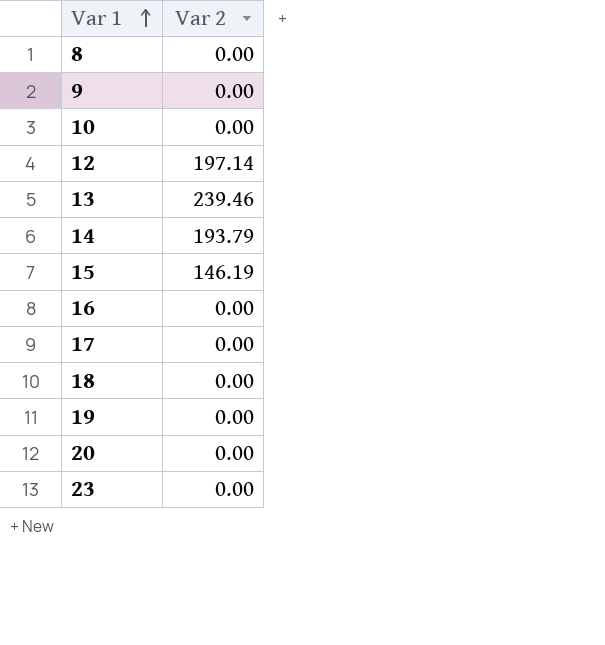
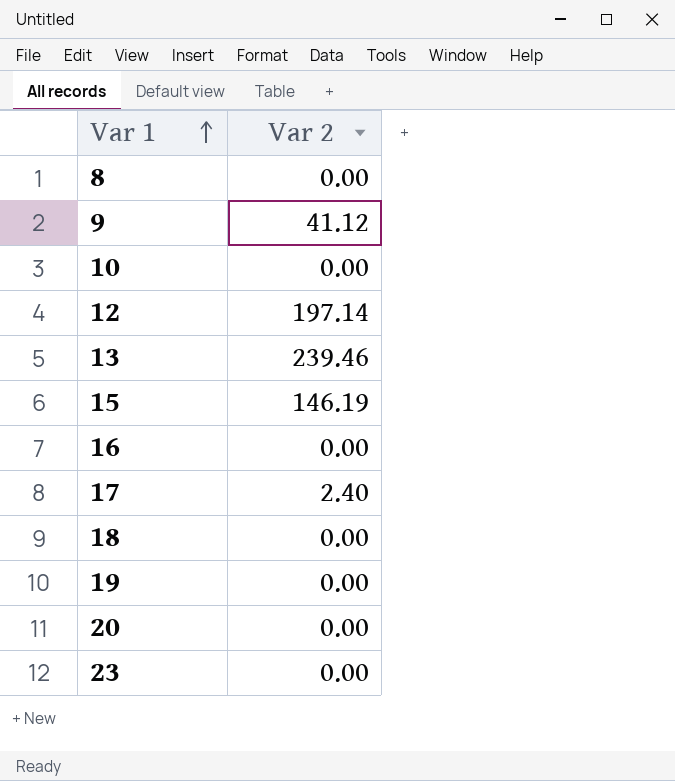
row 14: 193.79 -> none
9 | Var 2: 0.00 -> 41.12
17 | Var 2: 0.00 -> 2.40

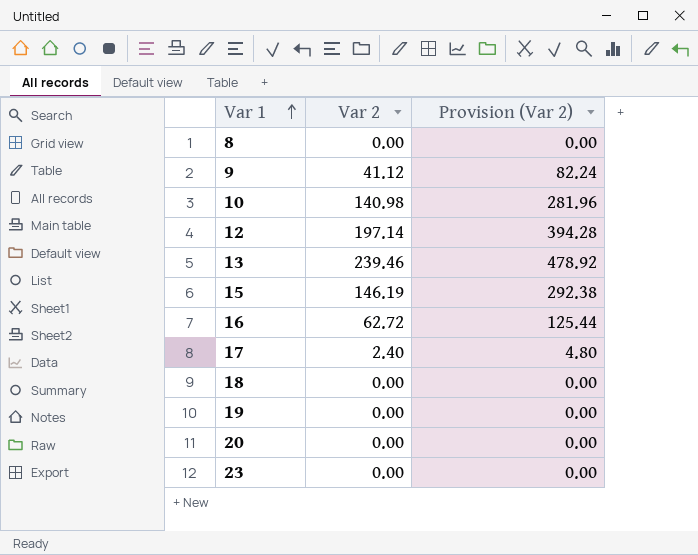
column Provision (Var 2) | formula: none -> [Var 2] * 2
10 | Var 2: 0.00 -> 140.98
16 | Var 2: 0.00 -> 62.72

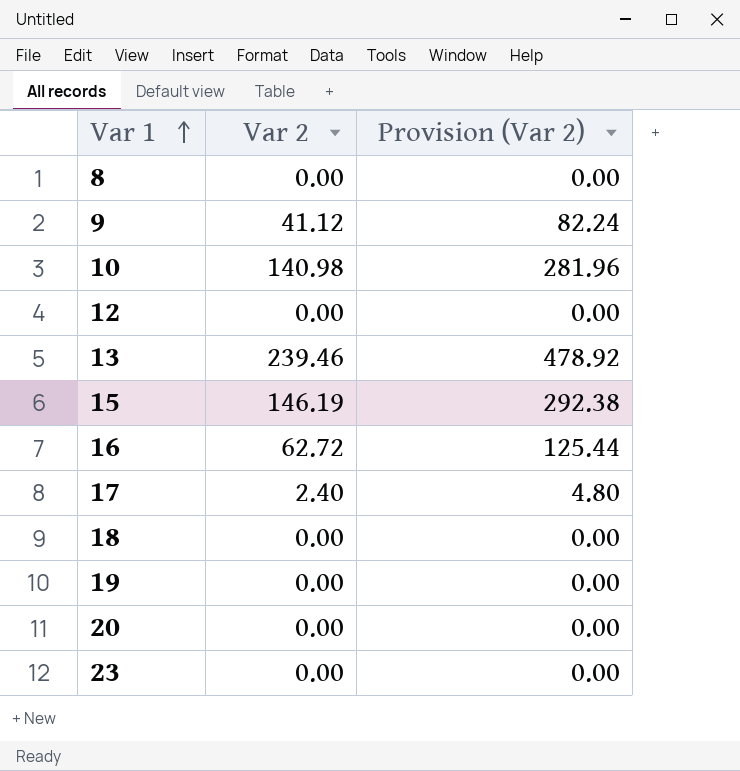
12 | Var 2: 197.14 -> 0.00
12 | Provision (Var 2): 394.28 -> 0.00

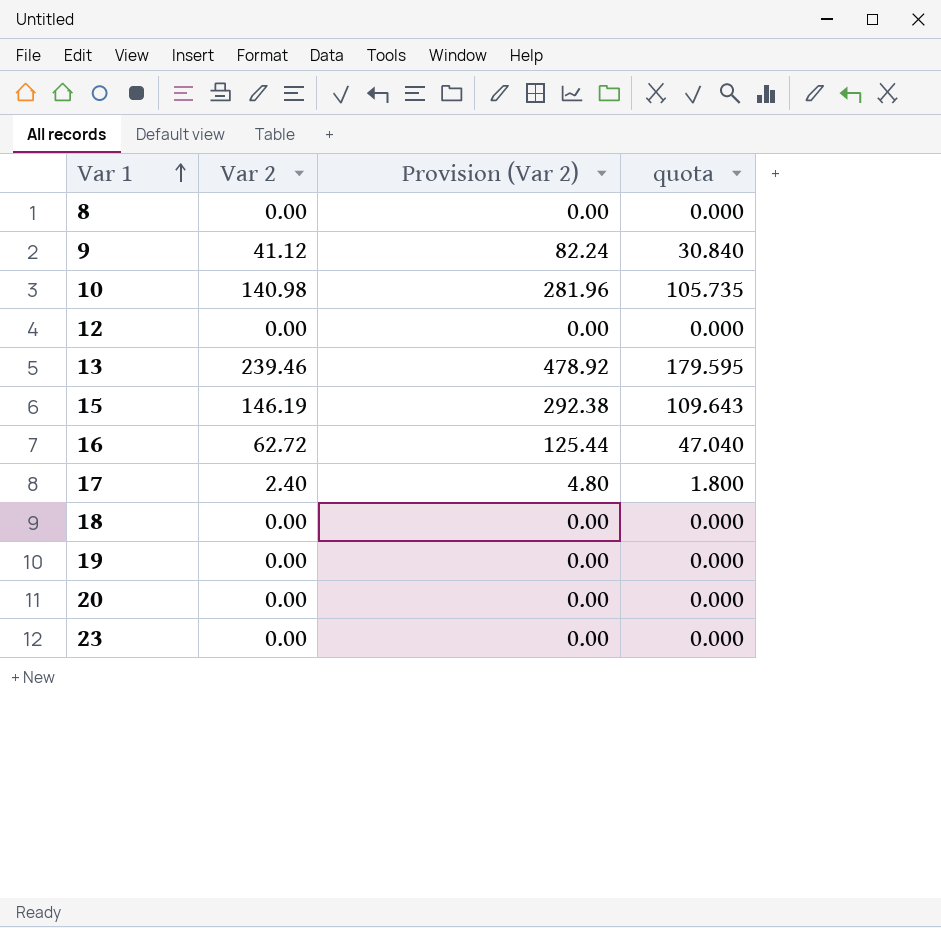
column quota | formula: none -> [Var 2] * 0.75

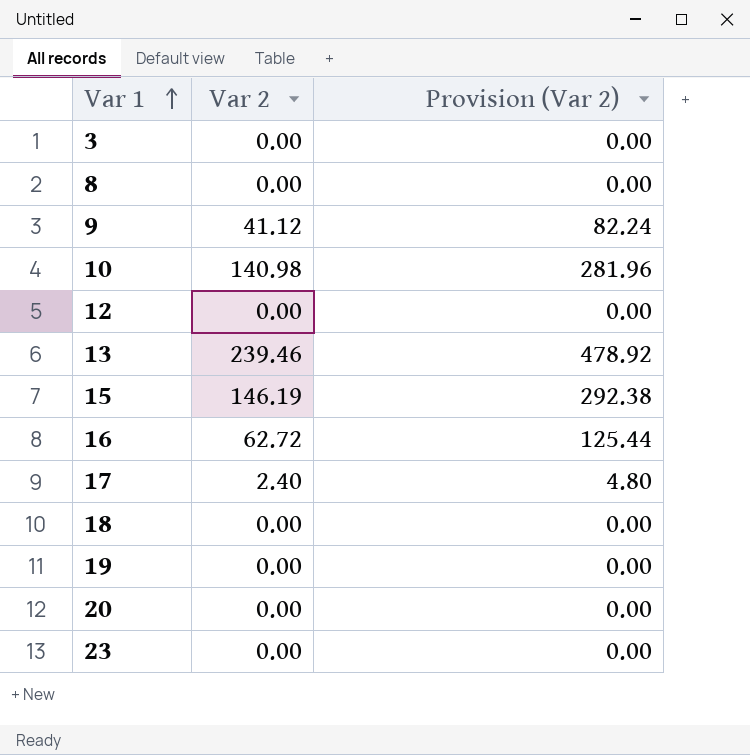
column quota | formula: [Var 2] * 0.75 -> none
row 3: none -> 0.00 | 0.00

